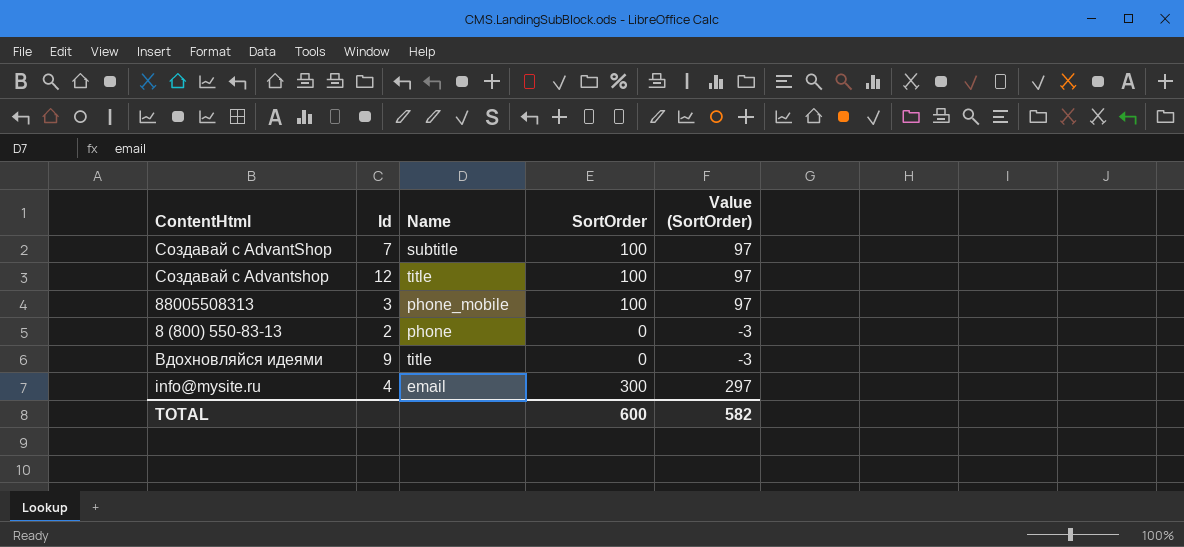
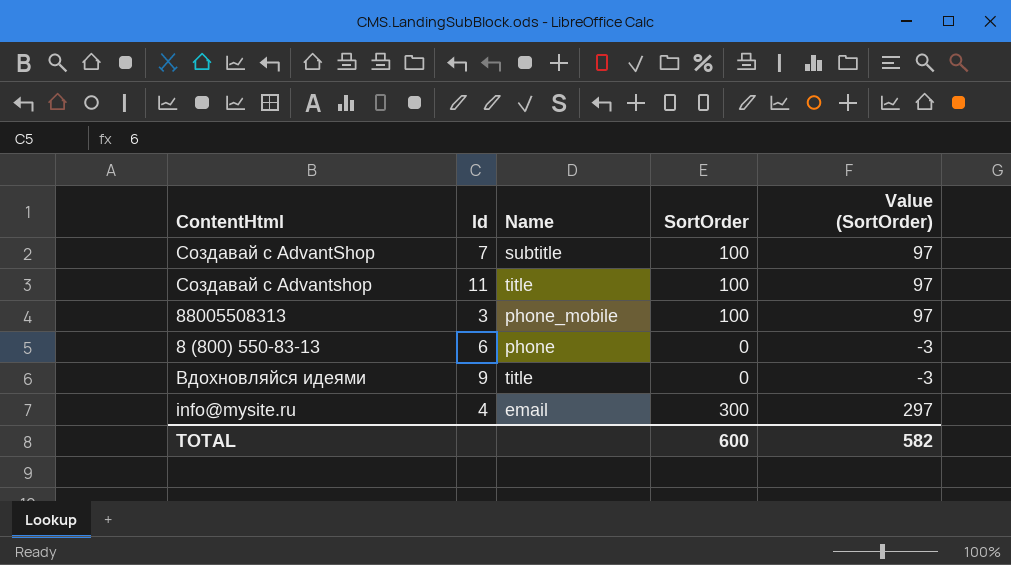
Создавай с Advantshop | Id: 12 -> 11
8 (800) 550-83-13 | Id: 2 -> 6

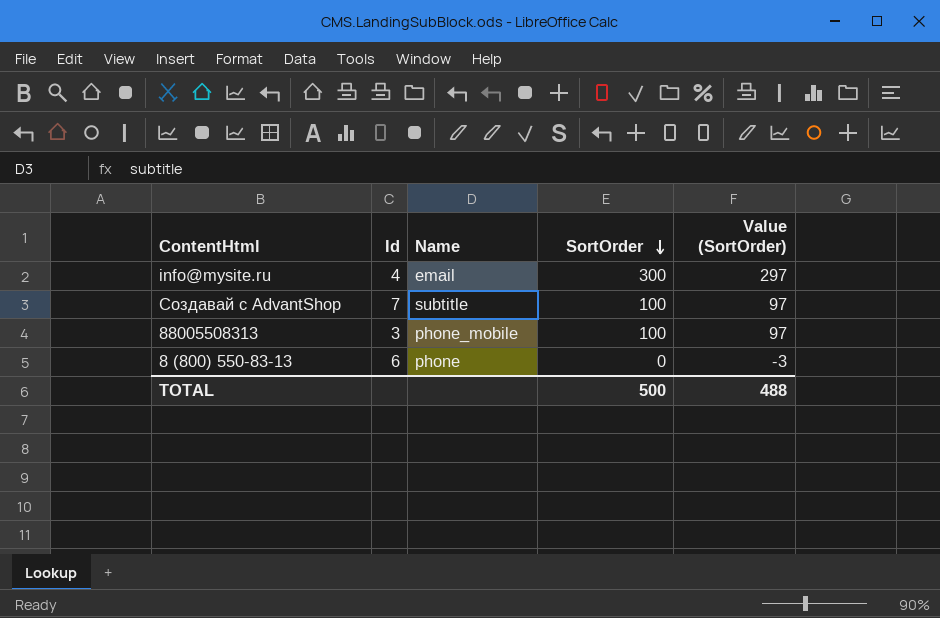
row order: none -> SortOrder descending
row Создавай с Advantshop: 11 | title | 100 | 97 -> none
row Вдохновляйся идеями: 9 | title | 0 | -3 -> none
TOTAL | SortOrder: 600 -> 500
TOTAL | Value (SortOrder): 582 -> 488

